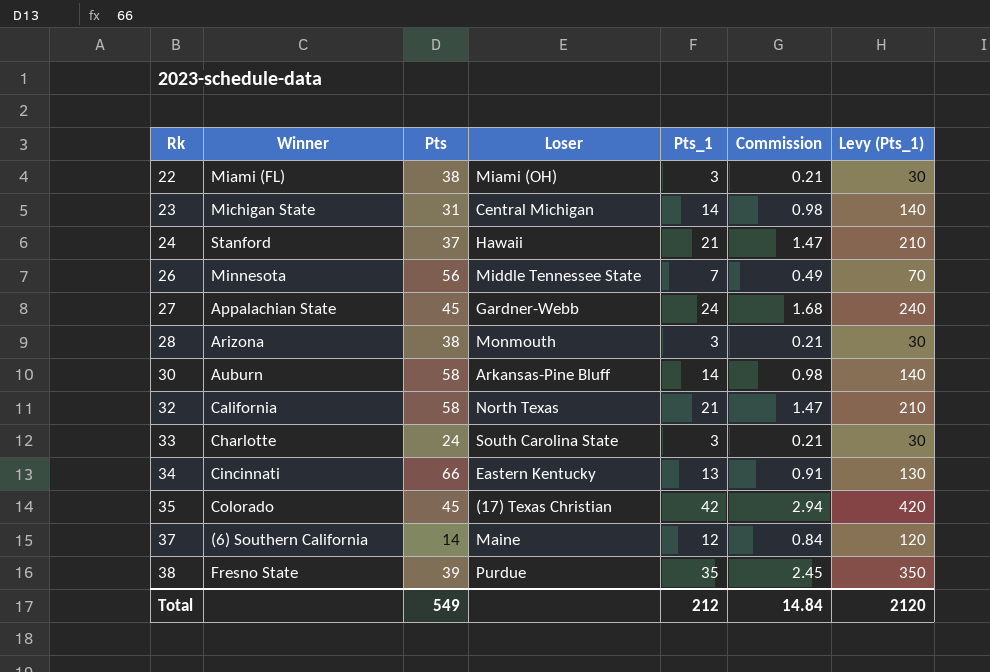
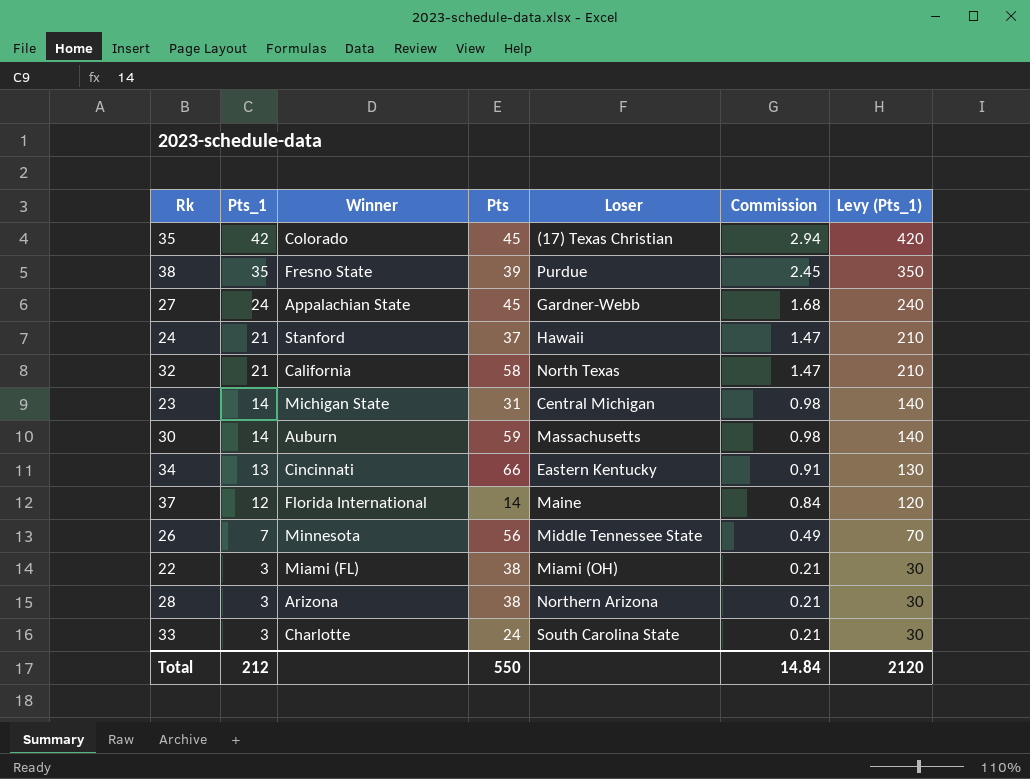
row order: Rk ascending -> Pts_1 descending
column Pts_1 | position: 5 -> 2
30 | Pts: 58 -> 59
30 | Loser: Arkansas-Pine Bluff -> Massachusetts
37 | Winner: (6) Southern California -> Florida International
28 | Loser: Monmouth -> Northern Arizona
Total | Pts: 549 -> 550

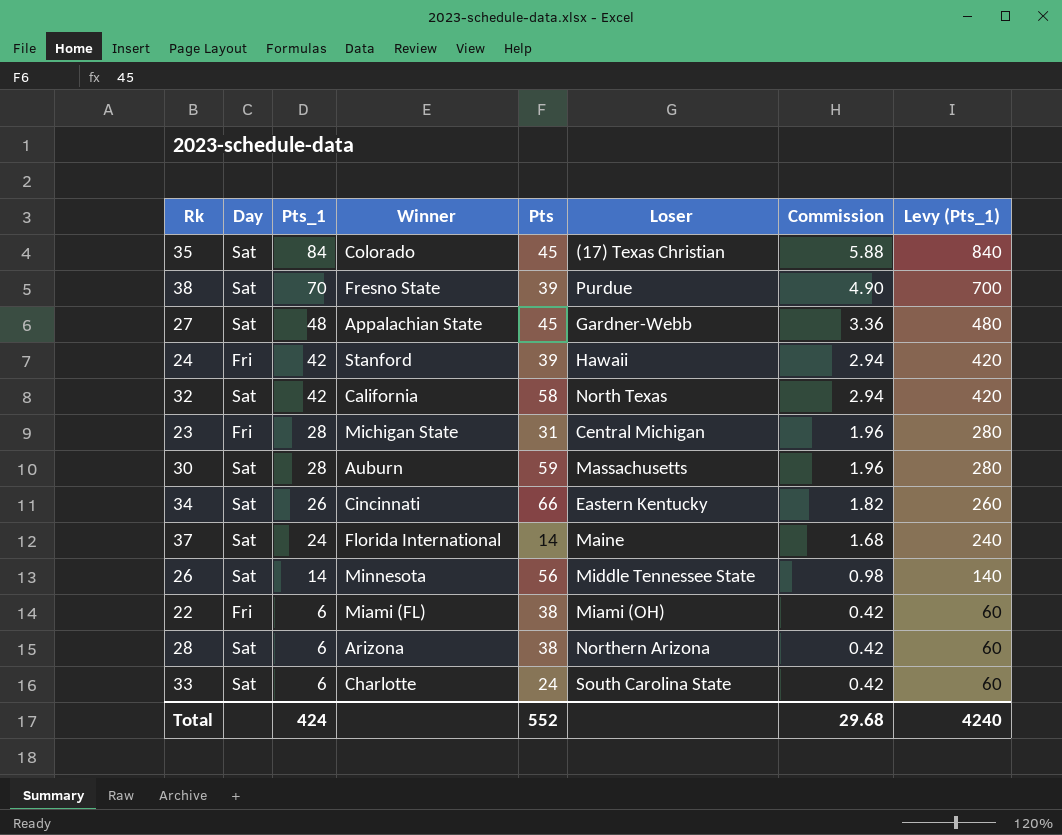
column Day | position: none -> 2
35 | Pts_1: 42 -> 84
35 | Commission: 2.94 -> 5.88
35 | Levy (Pts_1): 420 -> 840
38 | Pts_1: 35 -> 70
38 | Commission: 2.45 -> 4.90
38 | Levy (Pts_1): 350 -> 700
27 | Pts_1: 24 -> 48
27 | Commission: 1.68 -> 3.36
27 | Levy (Pts_1): 240 -> 480
24 | Pts_1: 21 -> 42
24 | Pts: 37 -> 39
24 | Commission: 1.47 -> 2.94
24 | Levy (Pts_1): 210 -> 420
32 | Pts_1: 21 -> 42
32 | Commission: 1.47 -> 2.94
32 | Levy (Pts_1): 210 -> 420
23 | Pts_1: 14 -> 28
23 | Commission: 0.98 -> 1.96
23 | Levy (Pts_1): 140 -> 280
30 | Pts_1: 14 -> 28
30 | Commission: 0.98 -> 1.96
30 | Levy (Pts_1): 140 -> 280
34 | Pts_1: 13 -> 26
34 | Commission: 0.91 -> 1.82
34 | Levy (Pts_1): 130 -> 260
37 | Pts_1: 12 -> 24
37 | Commission: 0.84 -> 1.68
37 | Levy (Pts_1): 120 -> 240
26 | Pts_1: 7 -> 14
26 | Commission: 0.49 -> 0.98
26 | Levy (Pts_1): 70 -> 140
22 | Pts_1: 3 -> 6
22 | Commission: 0.21 -> 0.42
22 | Levy (Pts_1): 30 -> 60
28 | Pts_1: 3 -> 6
28 | Commission: 0.21 -> 0.42
28 | Levy (Pts_1): 30 -> 60
33 | Pts_1: 3 -> 6
33 | Commission: 0.21 -> 0.42
33 | Levy (Pts_1): 30 -> 60
Total | Pts_1: 212 -> 424
Total | Pts: 550 -> 552
Total | Commission: 14.84 -> 29.68
Total | Levy (Pts_1): 2120 -> 4240

